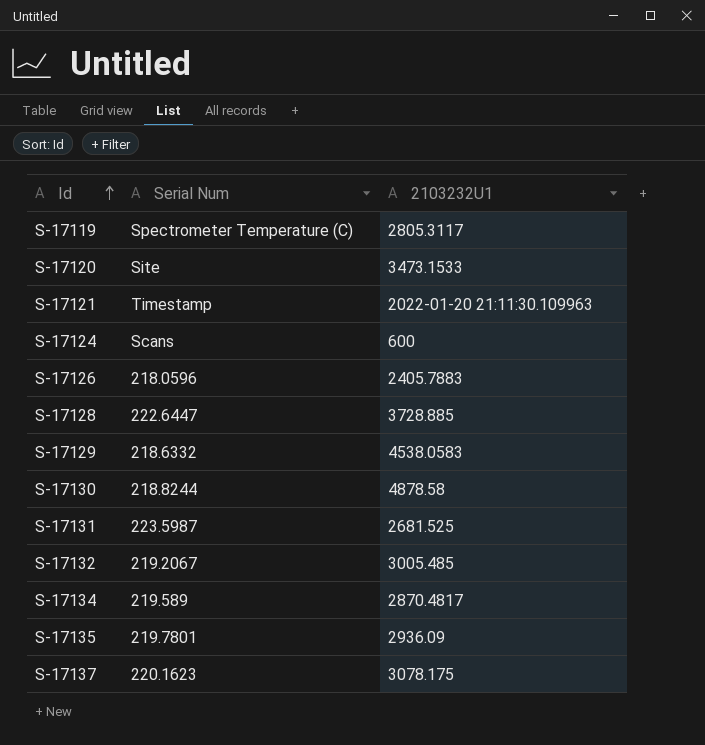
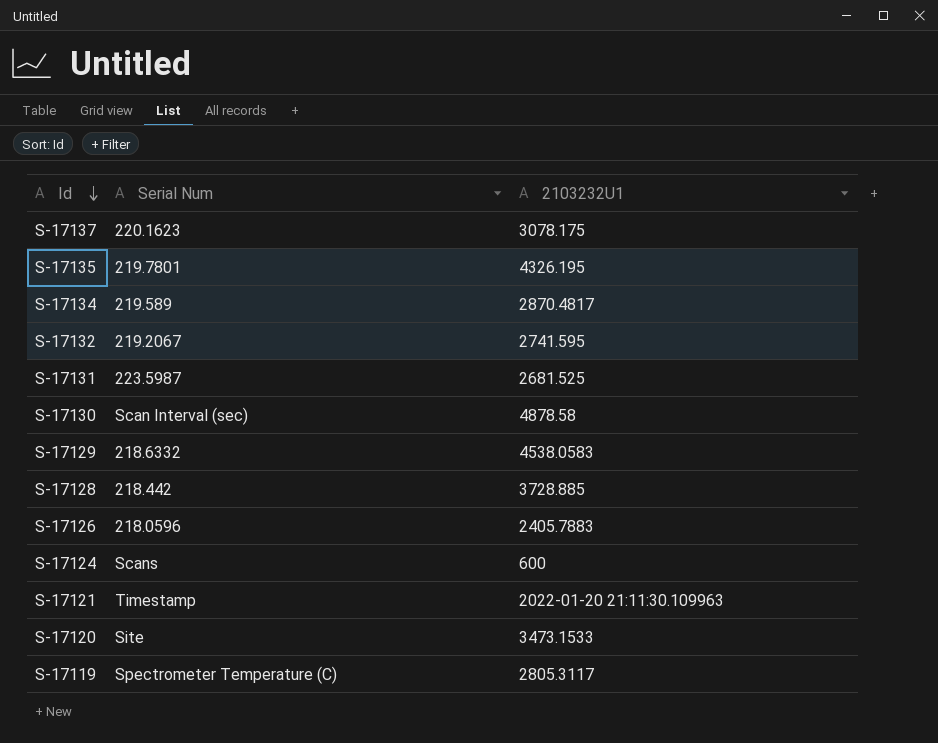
row order: Id ascending -> Id descending
S-17135 | 2103232U1: 2936.09 -> 4326.195
S-17132 | 2103232U1: 3005.485 -> 2741.595
S-17130 | Serial Num: 218.8244 -> Scan Interval (sec)
S-17128 | Serial Num: 222.6447 -> 218.442

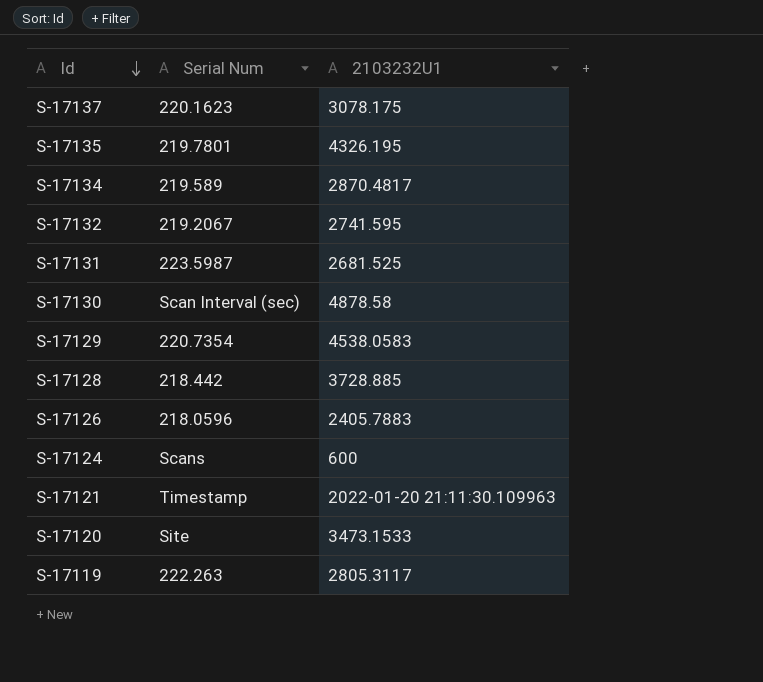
S-17129 | Serial Num: 218.6332 -> 220.7354
S-17119 | Serial Num: Spectrometer Temperature (C) -> 222.263

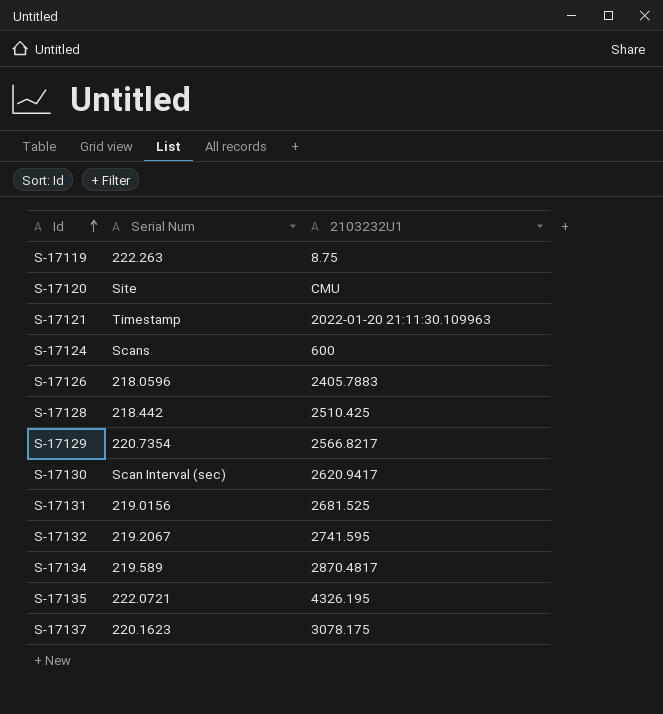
row order: Id descending -> Id ascending
S-17119 | 2103232U1: 2805.3117 -> 8.75
S-17120 | 2103232U1: 3473.1533 -> CMU
S-17128 | 2103232U1: 3728.885 -> 2510.425
S-17129 | 2103232U1: 4538.0583 -> 2566.8217
S-17130 | 2103232U1: 4878.58 -> 2620.9417
S-17131 | Serial Num: 223.5987 -> 219.0156
S-17135 | Serial Num: 219.7801 -> 222.0721

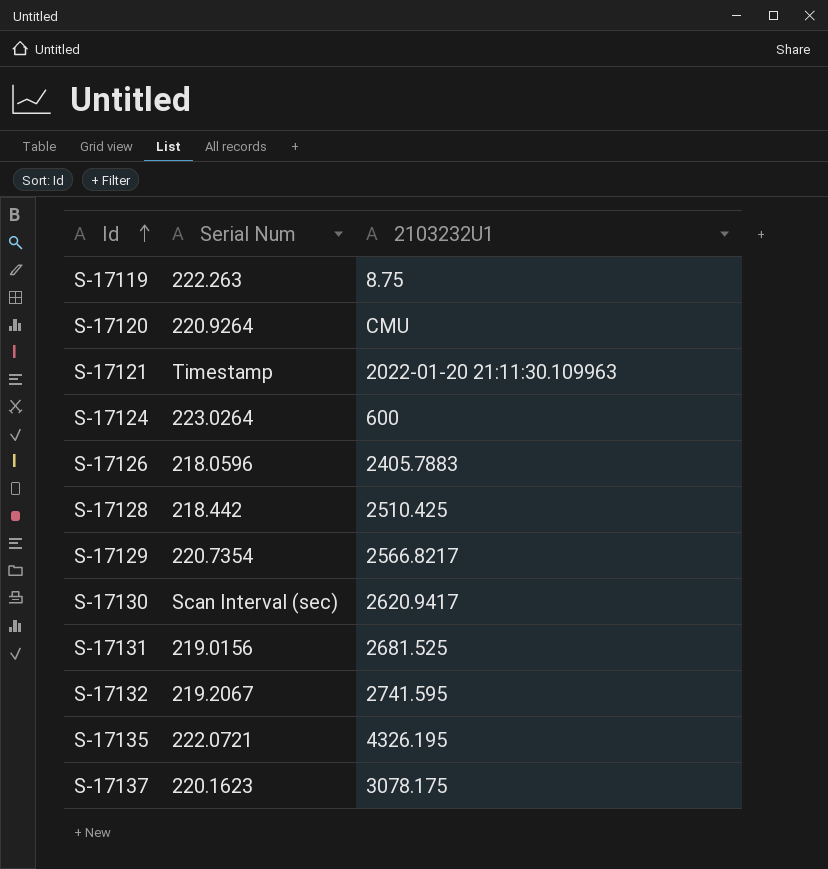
row S-17134: 219.589 | 2870.4817 -> none
S-17120 | Serial Num: Site -> 220.9264
S-17124 | Serial Num: Scans -> 223.0264

